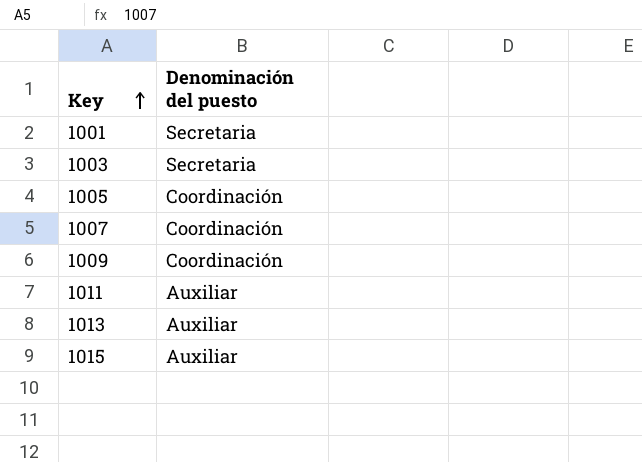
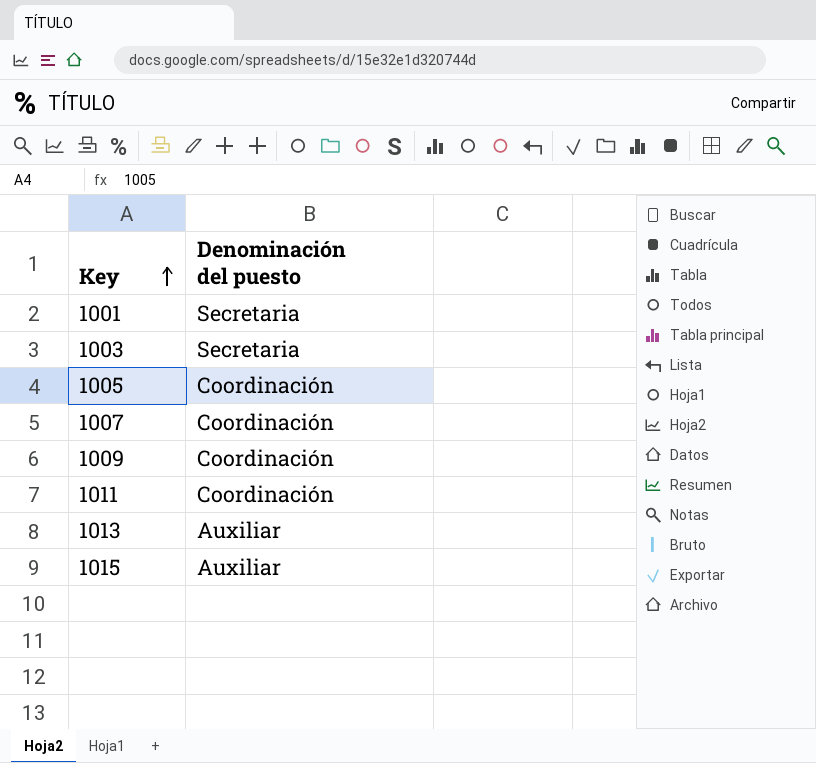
1011 | Denominación del puesto: Auxiliar -> Coordinación

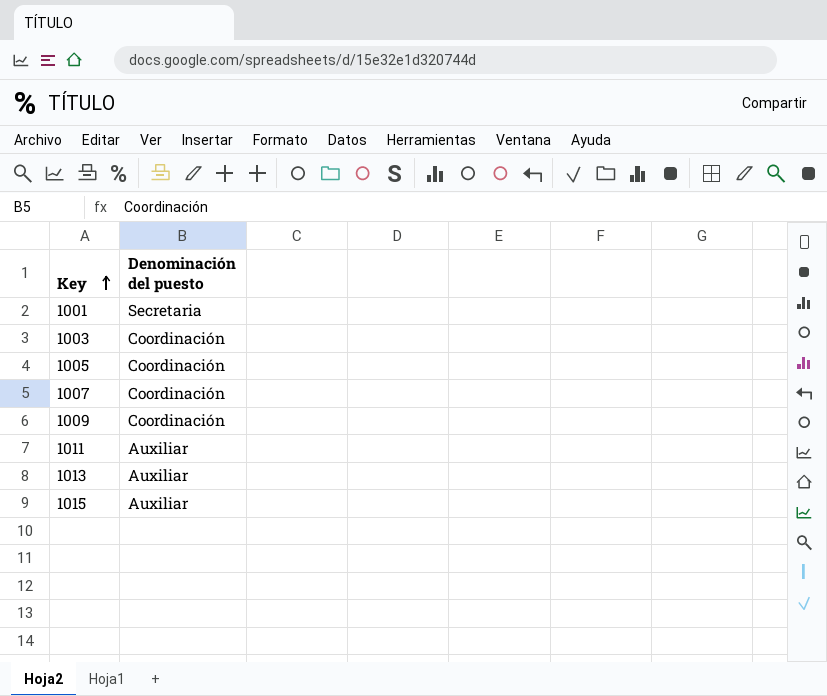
1003 | Denominación del puesto: Secretaria -> Coordinación
1011 | Denominación del puesto: Coordinación -> Auxiliar

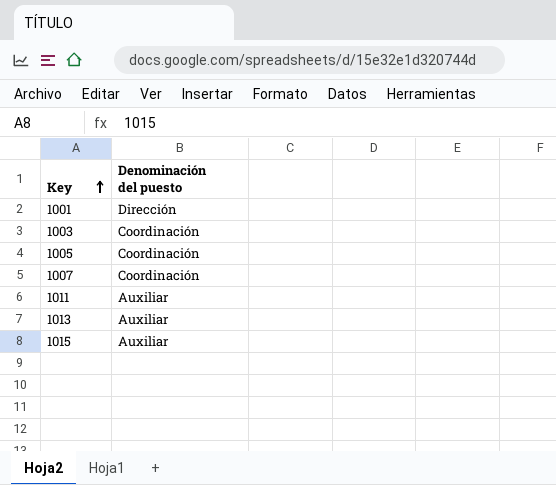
row 1009: Coordinación -> none
1001 | Denominación del puesto: Secretaria -> Dirección

